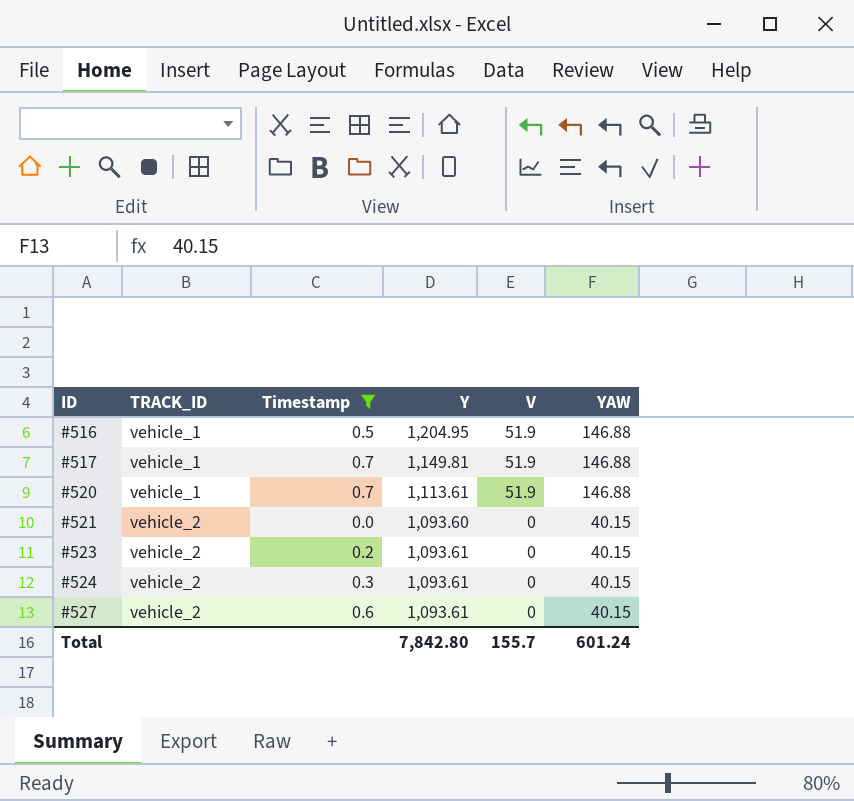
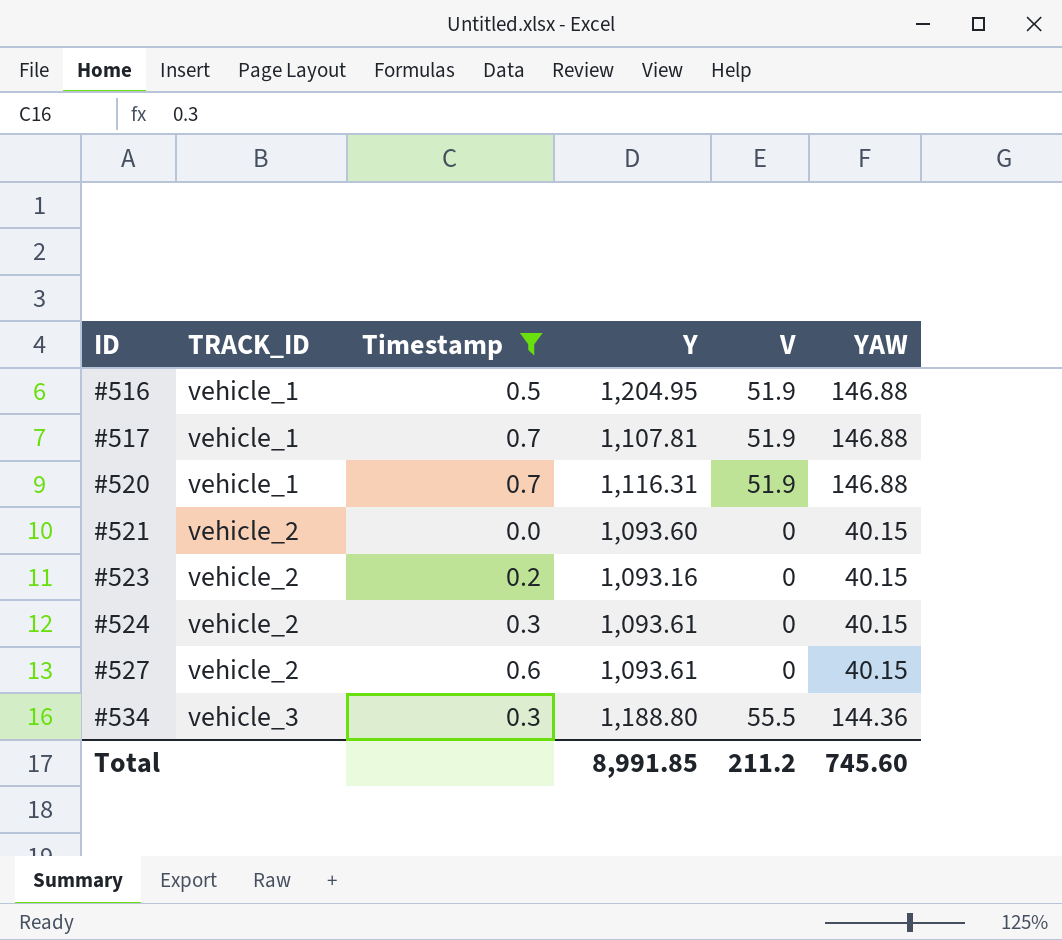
#517 | Y: 1,149.81 -> 1,107.81
#520 | Y: 1,113.61 -> 1,116.31
#523 | Y: 1,093.61 -> 1,093.16
row #534: none -> vehicle_3 | 0.3 | 1,188.80 | 55.5 | 144.36
Total | Y: 7,842.80 -> 8,991.85
Total | V: 155.7 -> 211.2
Total | YAW: 601.24 -> 745.60

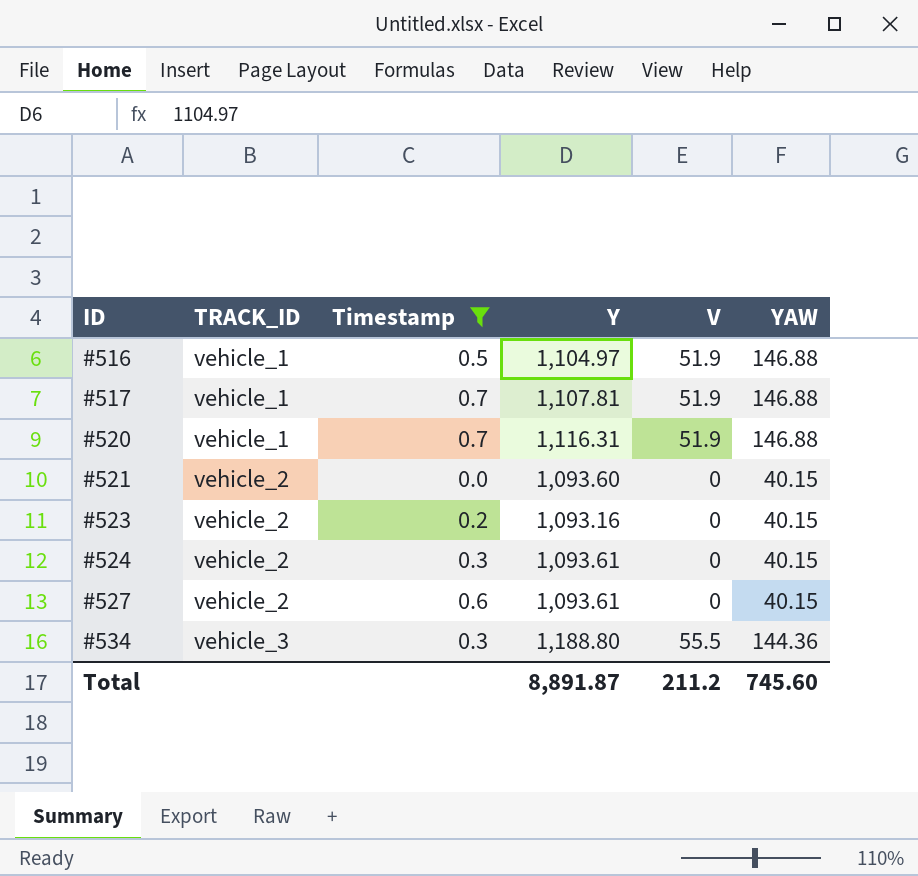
#516 | Y: 1,204.95 -> 1,104.97
Total | Y: 8,991.85 -> 8,891.87

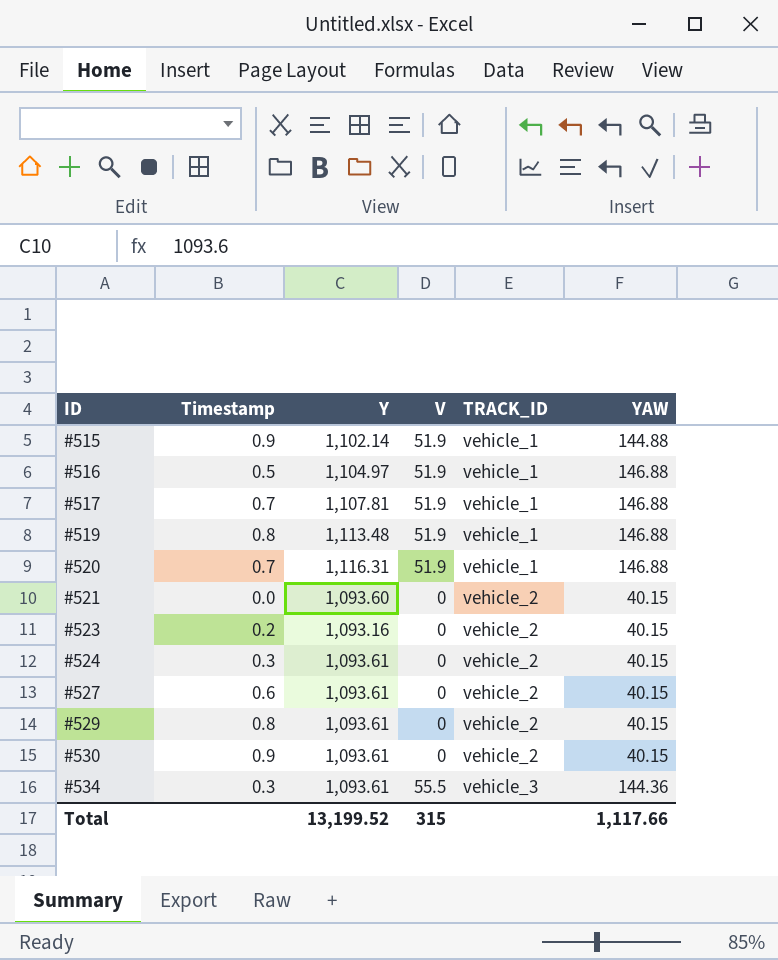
filter: Timestamp <= 0.7 -> none
column TRACK_ID | position: 2 -> 5
#534 | Y: 1,188.80 -> 1,093.61
Total | Y: 8,891.87 -> 13,199.52
Total | V: 211.2 -> 315
Total | YAW: 745.60 -> 1,117.66

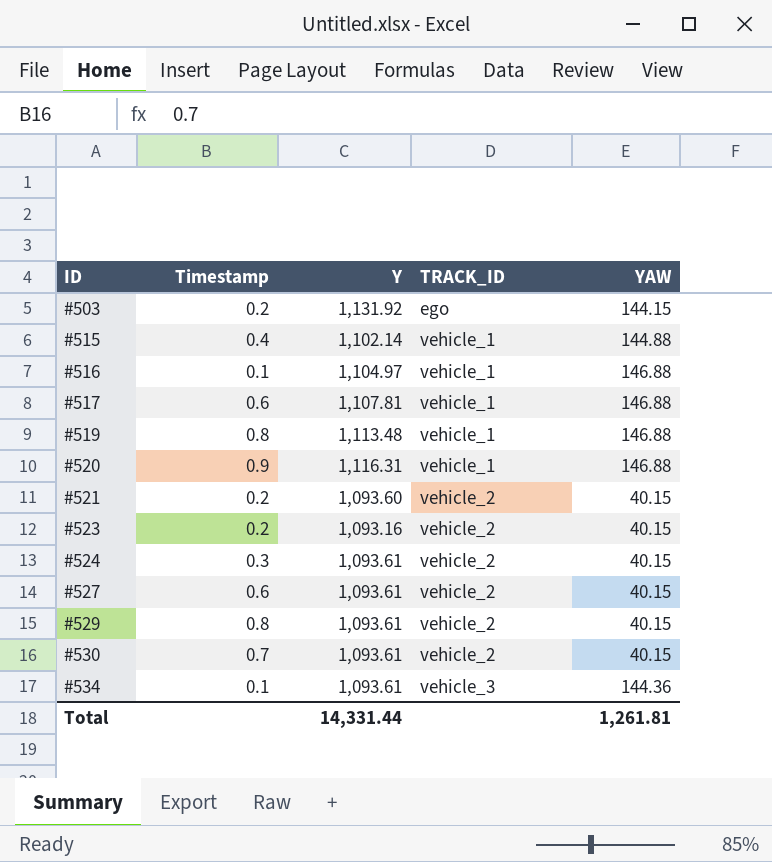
column V | position: 4 -> none
row #503: none -> 0.2 | 1,131.92 | ego | 144.15
#515 | Timestamp: 0.9 -> 0.4
#516 | Timestamp: 0.5 -> 0.1
#517 | Timestamp: 0.7 -> 0.6
#520 | Timestamp: 0.7 -> 0.9
#521 | Timestamp: 0.0 -> 0.2
#530 | Timestamp: 0.9 -> 0.7
#534 | Timestamp: 0.3 -> 0.1
Total | Y: 13,199.52 -> 14,331.44
Total | YAW: 1,117.66 -> 1,261.81

